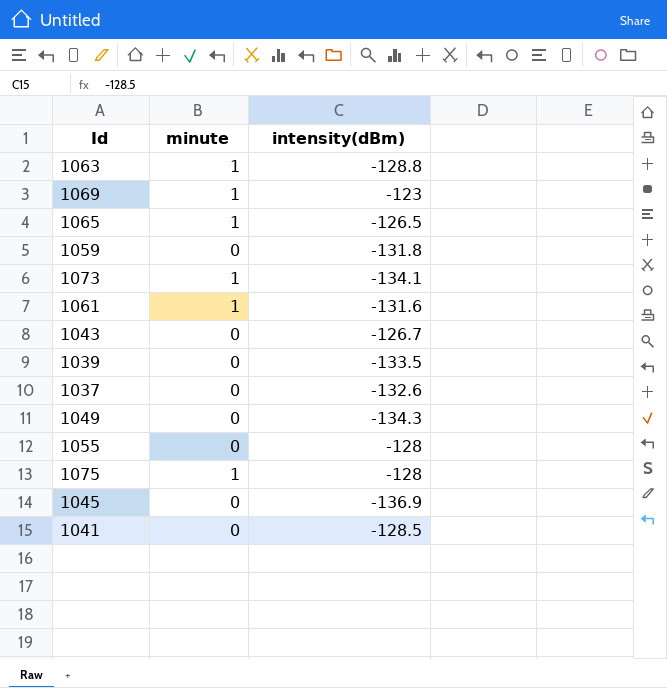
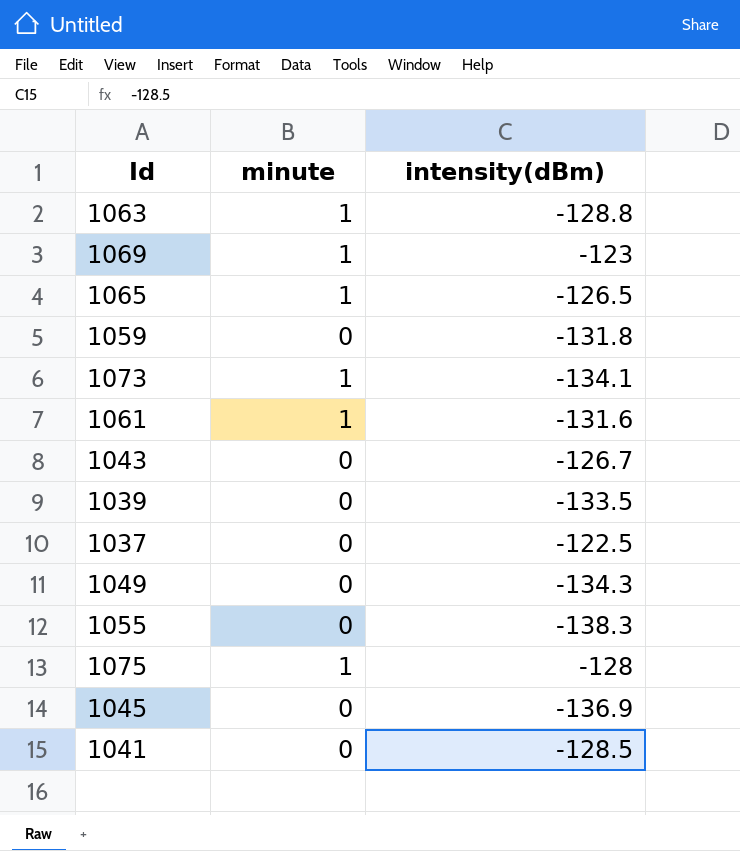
1037 | intensity(dBm): -132.6 -> -122.5
1055 | intensity(dBm): -128 -> -138.3

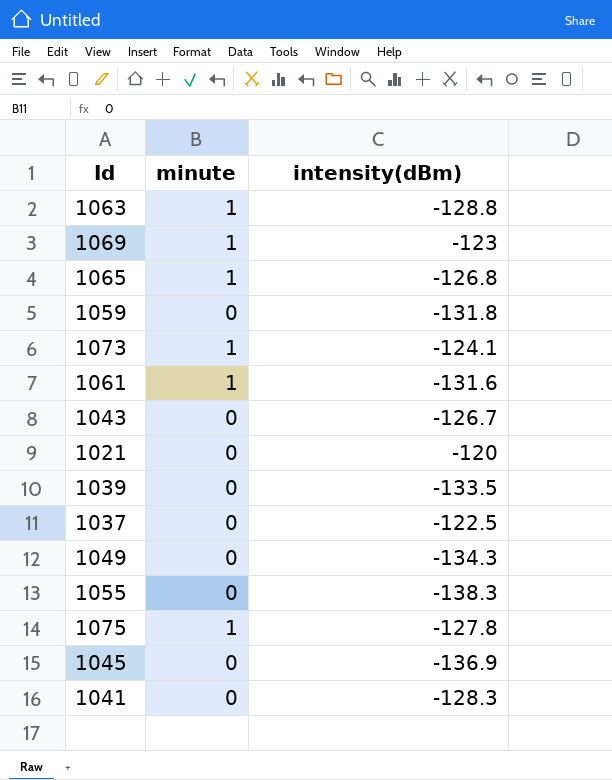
1065 | intensity(dBm): -126.5 -> -126.8
1073 | intensity(dBm): -134.1 -> -124.1
row 1021: none -> 0 | -120
1075 | intensity(dBm): -128 -> -127.8
1041 | intensity(dBm): -128.5 -> -128.3

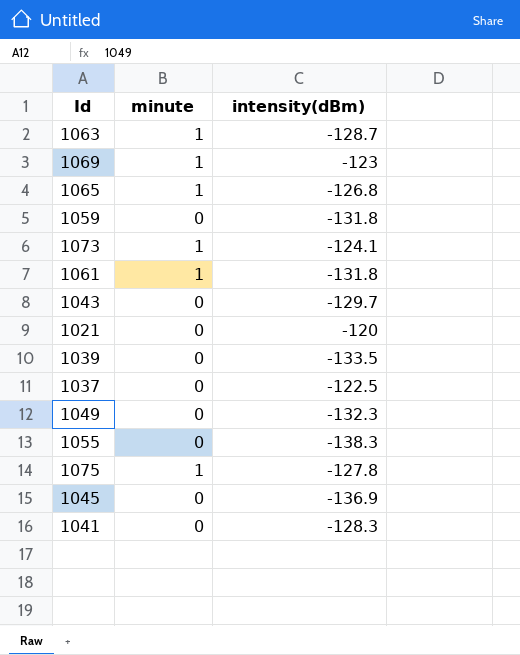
1063 | intensity(dBm): -128.8 -> -128.7
1061 | intensity(dBm): -131.6 -> -131.8
1043 | intensity(dBm): -126.7 -> -129.7
1049 | intensity(dBm): -134.3 -> -132.3

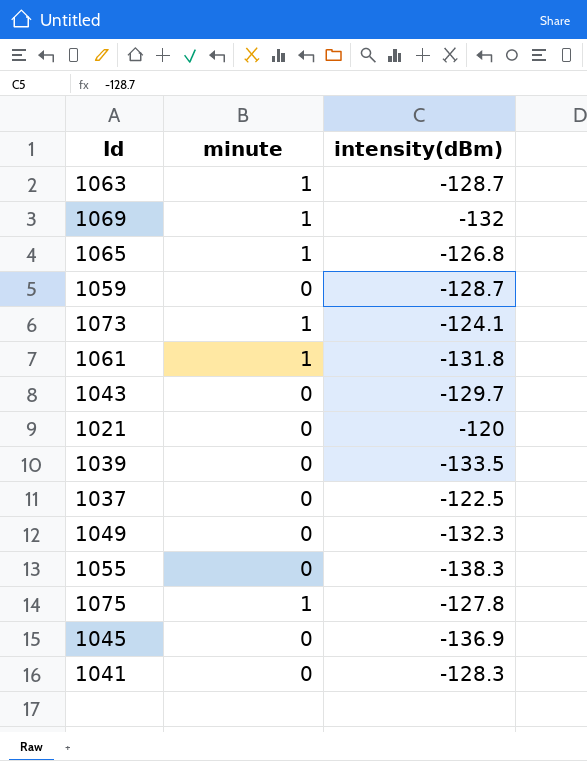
1069 | intensity(dBm): -123 -> -132
1059 | intensity(dBm): -131.8 -> -128.7

